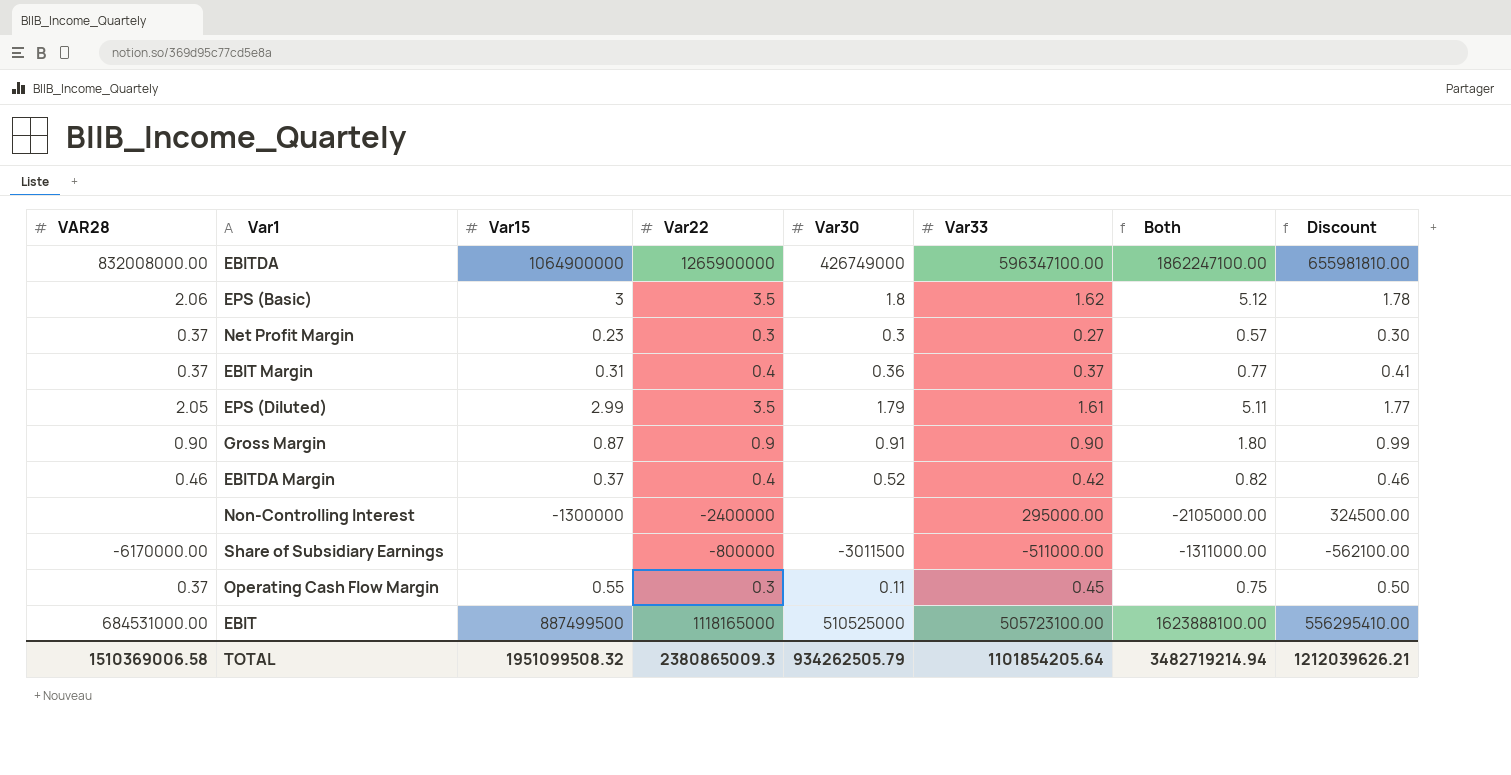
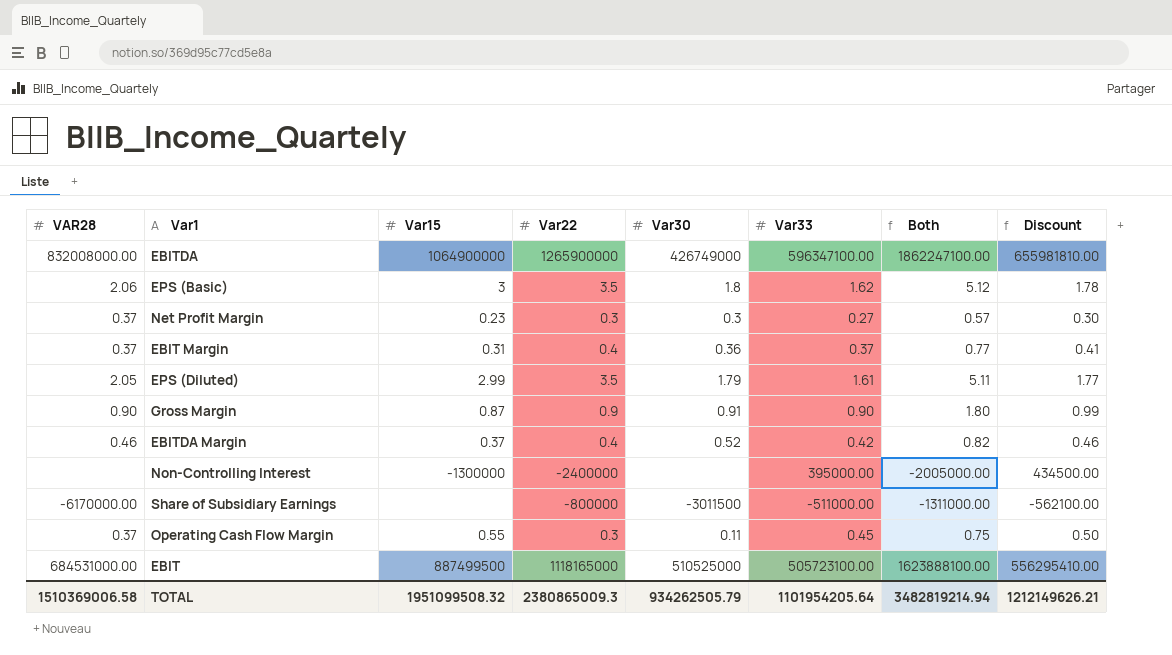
Non-Controlling Interest | Var33: 295000.00 -> 395000.00
Non-Controlling Interest | Both: -2105000.00 -> -2005000.00
Non-Controlling Interest | Discount: 324500.00 -> 434500.00
TOTAL | Var33: 1101854205.64 -> 1101954205.64
TOTAL | Both: 3482719214.94 -> 3482819214.94
TOTAL | Discount: 1212039626.21 -> 1212149626.21

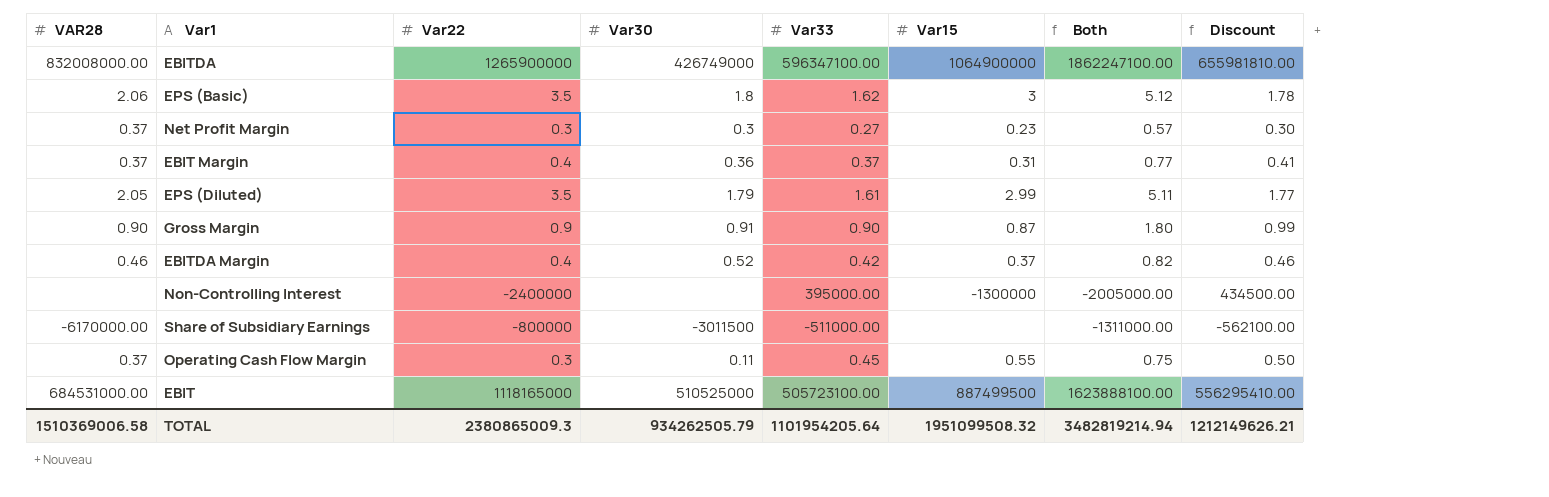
column Var15 | position: 3 -> 6

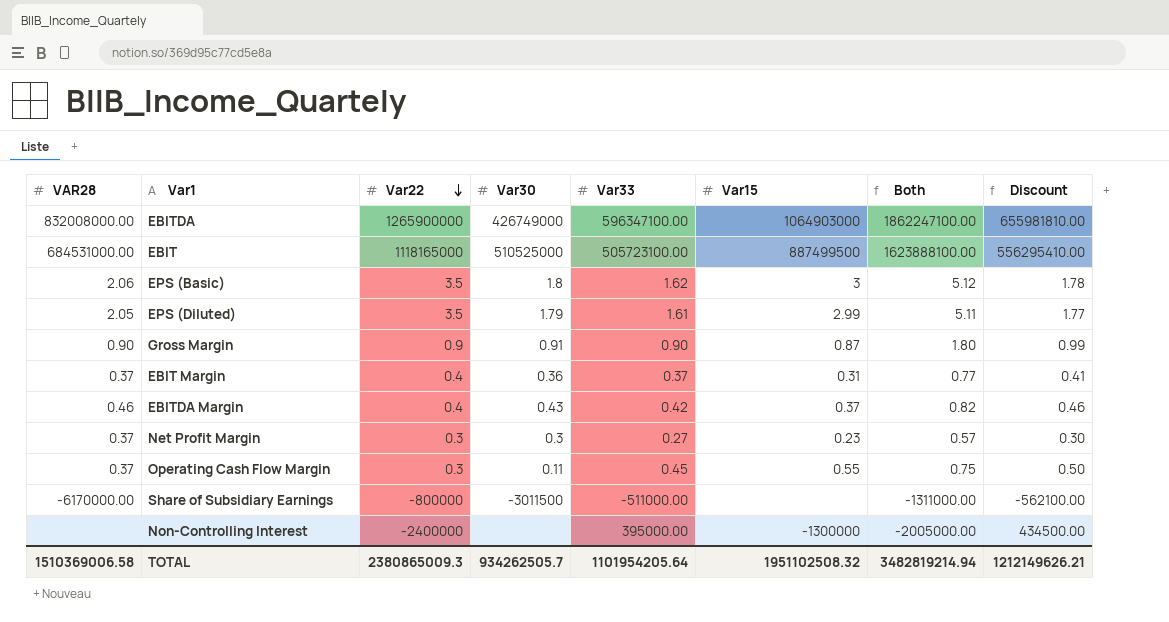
row order: none -> Var22 descending
EBITDA | Var15: 1064900000 -> 1064903000
EBITDA Margin | Var30: 0.52 -> 0.43
TOTAL | Var30: 934262505.79 -> 934262505.7
TOTAL | Var15: 1951099508.32 -> 1951102508.32

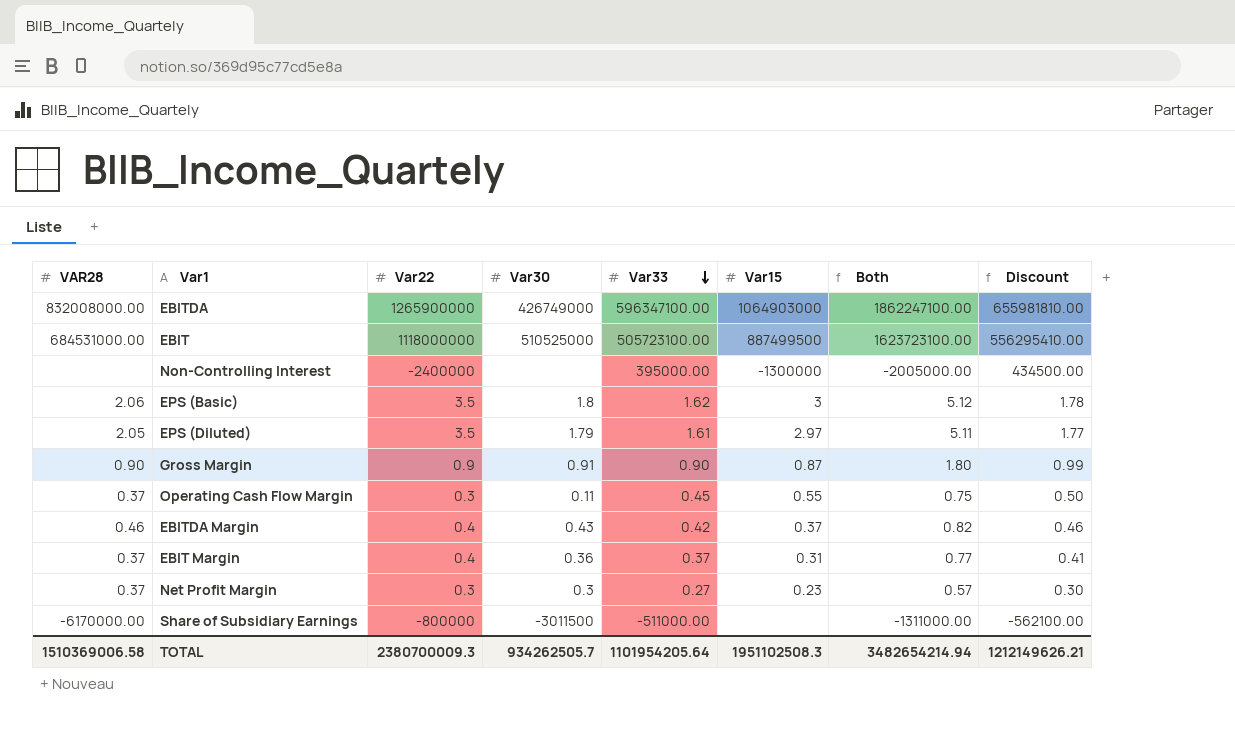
row order: Var22 descending -> Var33 descending
EBIT | Var22: 1118165000 -> 1118000000
EBIT | Both: 1623888100.00 -> 1623723100.00
EPS (Diluted) | Var15: 2.99 -> 2.97
TOTAL | Var22: 2380865009.3 -> 2380700009.3
TOTAL | Var15: 1951102508.32 -> 1951102508.3
TOTAL | Both: 3482819214.94 -> 3482654214.94

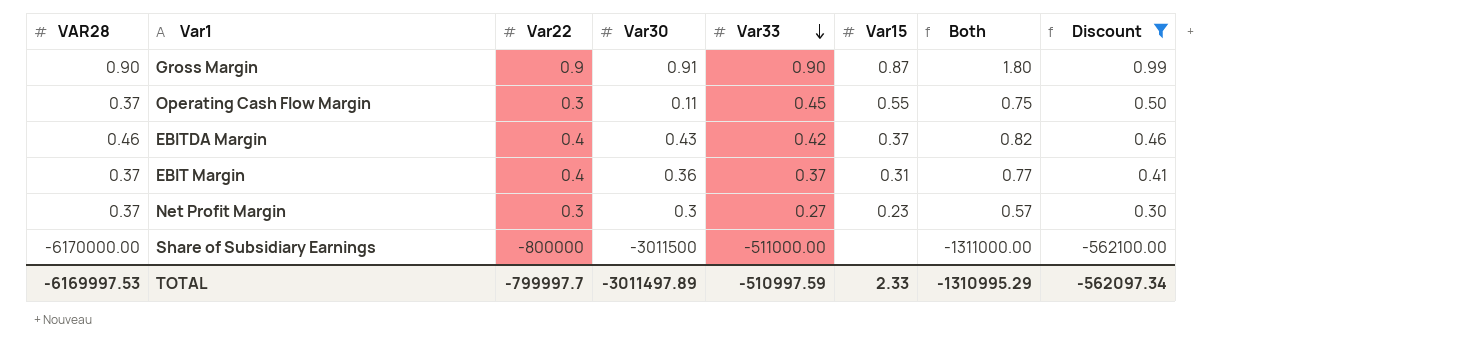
filter: none -> Discount <= 0.99
TOTAL | VAR28: 1510369006.58 -> -6169997.53
TOTAL | Var22: 2380700009.3 -> -799997.7
TOTAL | Var30: 934262505.7 -> -3011497.89
TOTAL | Var33: 1101954205.64 -> -510997.59
TOTAL | Var15: 1951102508.3 -> 2.33
TOTAL | Both: 3482654214.94 -> -1310995.29
TOTAL | Discount: 1212149626.21 -> -562097.34

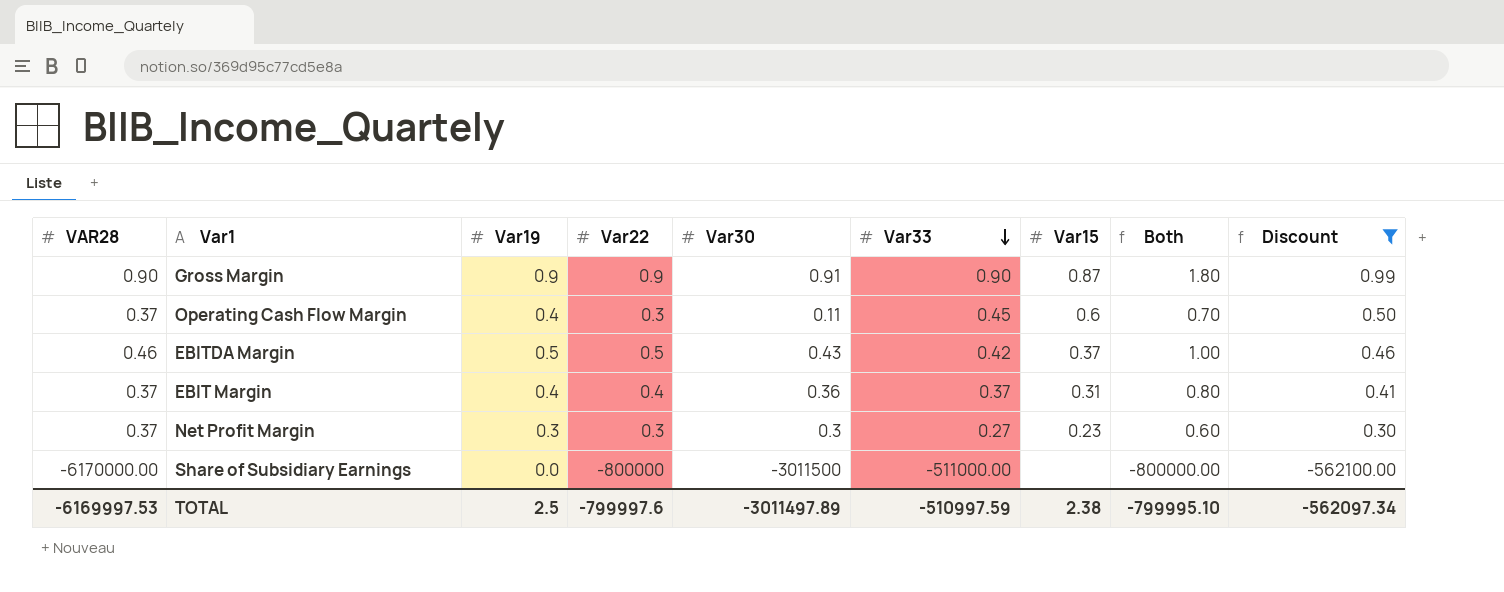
column Var19 | position: none -> 3
column Both | formula: [Var22] + [Var33] -> [Var19] + [Var22]
Operating Cash Flow Margin | Var15: 0.55 -> 0.6
EBITDA Margin | Var22: 0.4 -> 0.5
TOTAL | Var22: -799997.7 -> -799997.6
TOTAL | Var15: 2.33 -> 2.38
TOTAL | Both: -1310995.29 -> -799995.10

